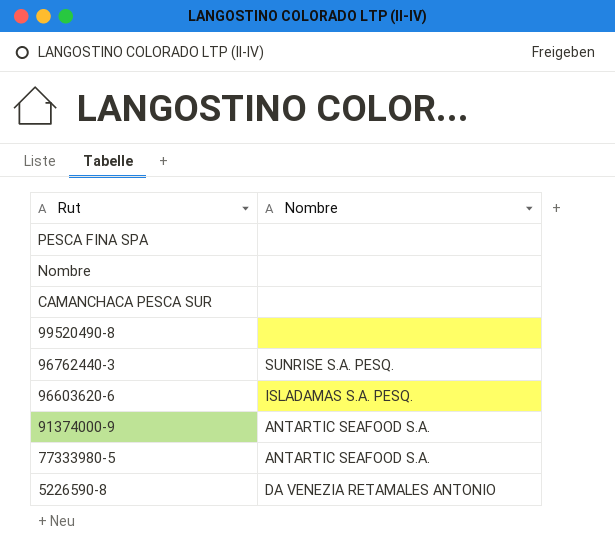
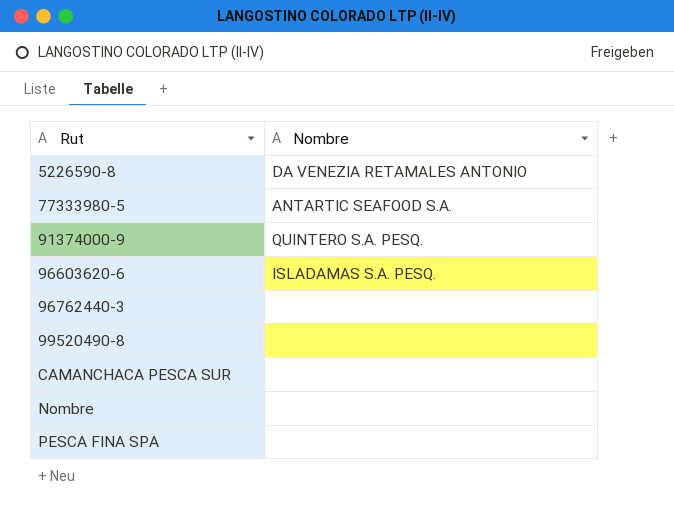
row order: Rut descending -> Rut ascending
91374000-9 | Nombre: ANTARTIC SEAFOOD S.A. -> QUINTERO S.A. PESQ.
96762440-3 | Nombre: SUNRISE S.A. PESQ. -> none

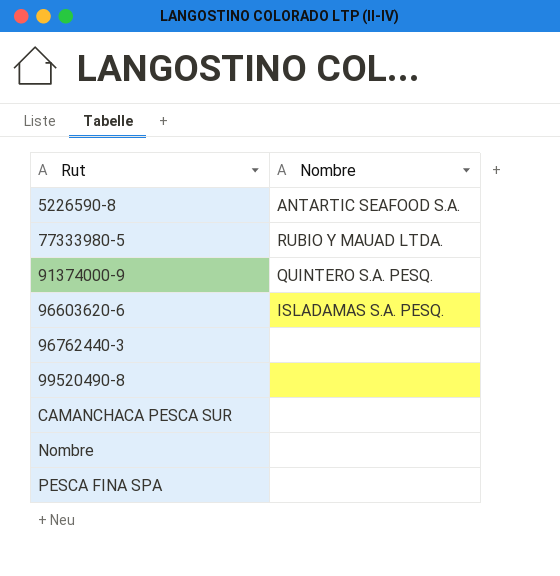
5226590-8 | Nombre: DA VENEZIA RETAMALES ANTONIO -> ANTARTIC SEAFOOD S.A.
77333980-5 | Nombre: ANTARTIC SEAFOOD S.A. -> RUBIO Y MAUAD LTDA.

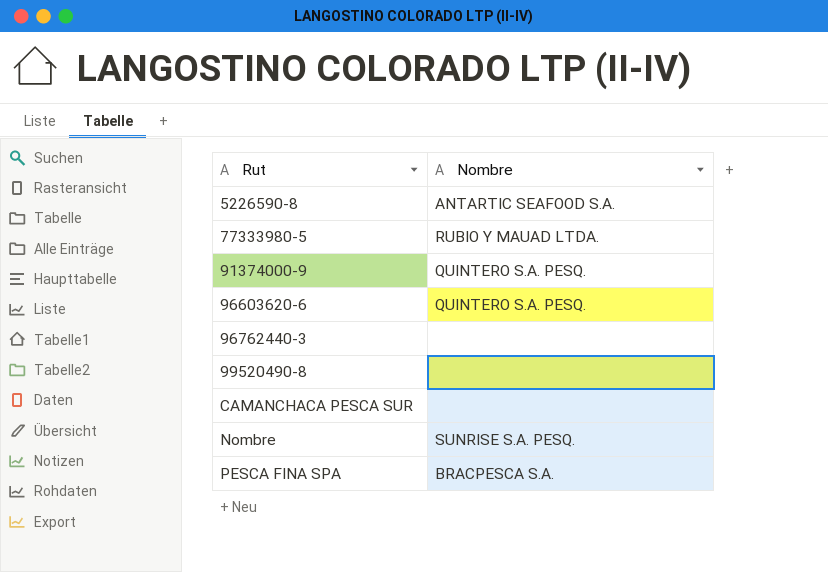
96603620-6 | Nombre: ISLADAMAS S.A. PESQ. -> QUINTERO S.A. PESQ.
Nombre | Nombre: none -> SUNRISE S.A. PESQ.
PESCA FINA SPA | Nombre: none -> BRACPESCA S.A.

